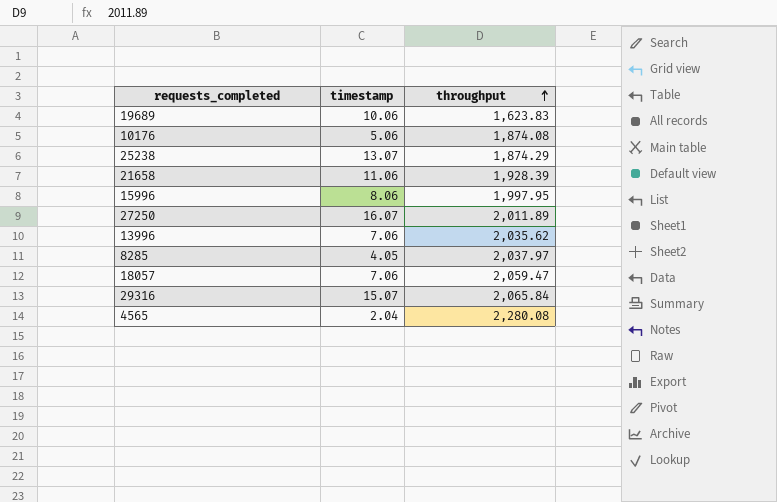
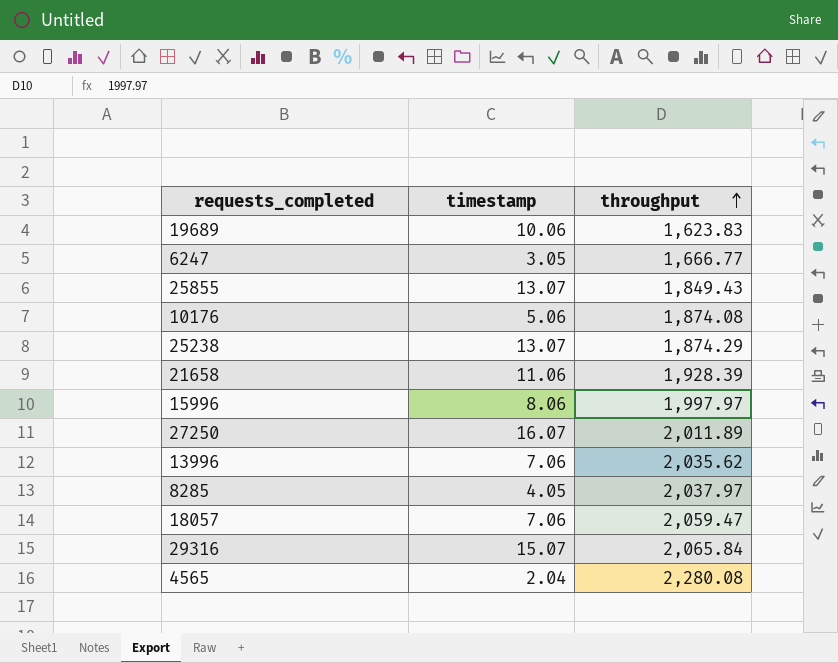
row 6247: none -> 3.05 | 1,666.77
row 25855: none -> 13.07 | 1,849.43
15996 | throughput: 1,997.95 -> 1,997.97

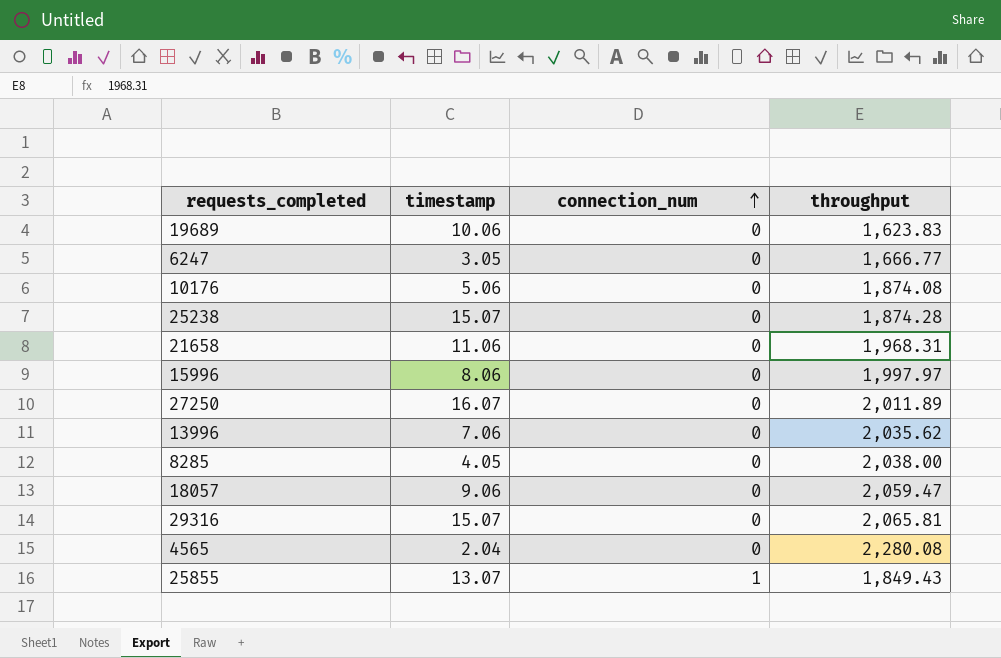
row order: throughput ascending -> connection_num ascending
column connection_num | position: none -> 3
25238 | timestamp: 13.07 -> 15.07
25238 | throughput: 1,874.29 -> 1,874.28
21658 | throughput: 1,928.39 -> 1,968.31
8285 | throughput: 2,037.97 -> 2,038.00
18057 | timestamp: 7.06 -> 9.06
29316 | throughput: 2,065.84 -> 2,065.81

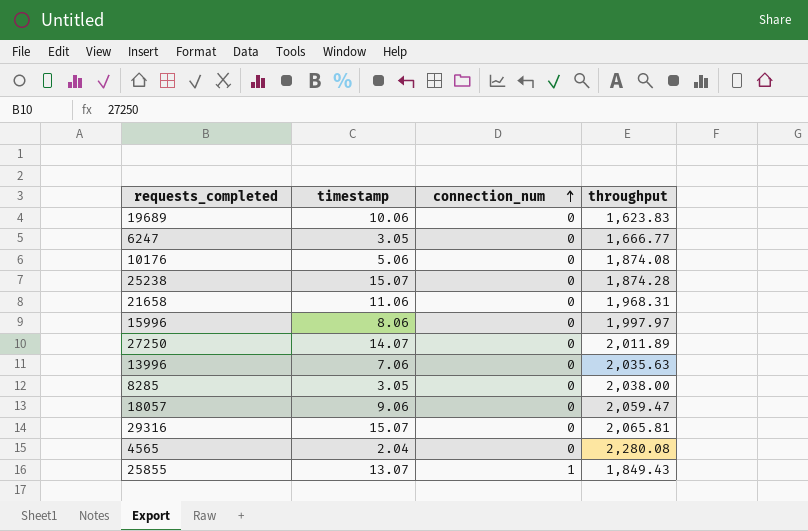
27250 | timestamp: 16.07 -> 14.07
13996 | throughput: 2,035.62 -> 2,035.63
8285 | timestamp: 4.05 -> 3.05

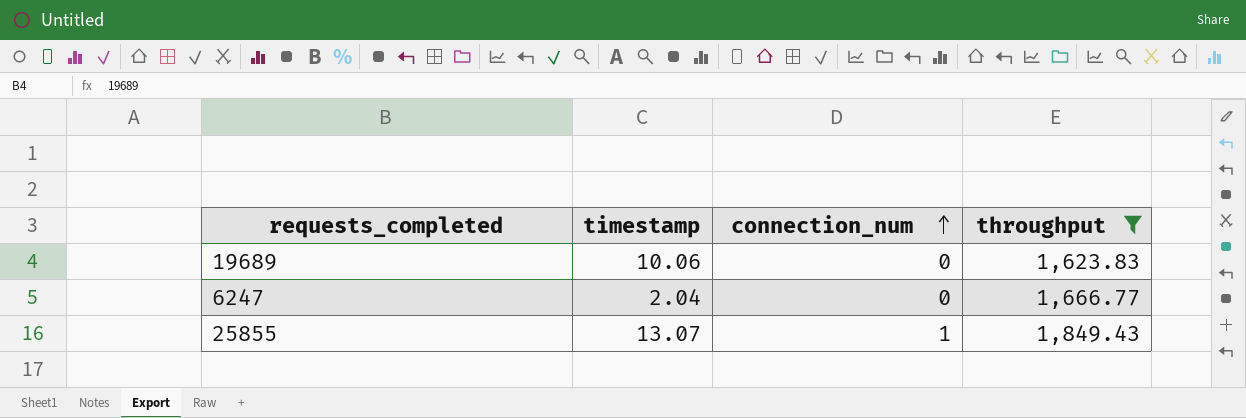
filter: none -> throughput <= 1,849.43
6247 | timestamp: 3.05 -> 2.04

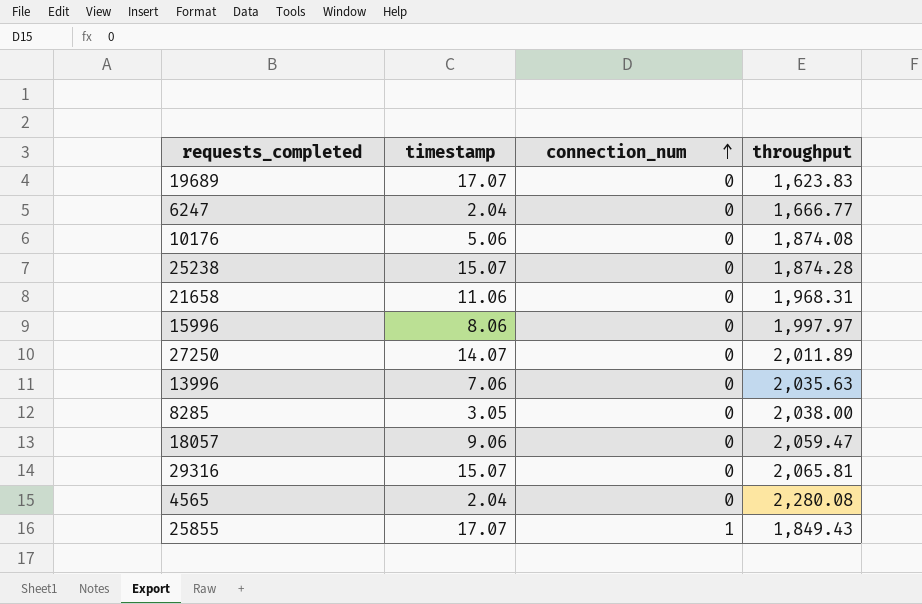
filter: throughput <= 1,849.43 -> none
19689 | timestamp: 10.06 -> 17.07
25855 | timestamp: 13.07 -> 17.07

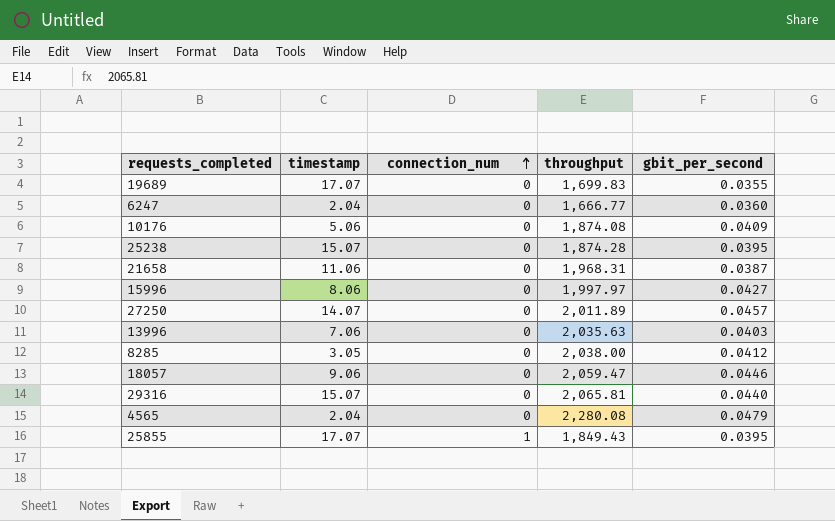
column gbit_per_second | position: none -> 5
19689 | throughput: 1,623.83 -> 1,699.83

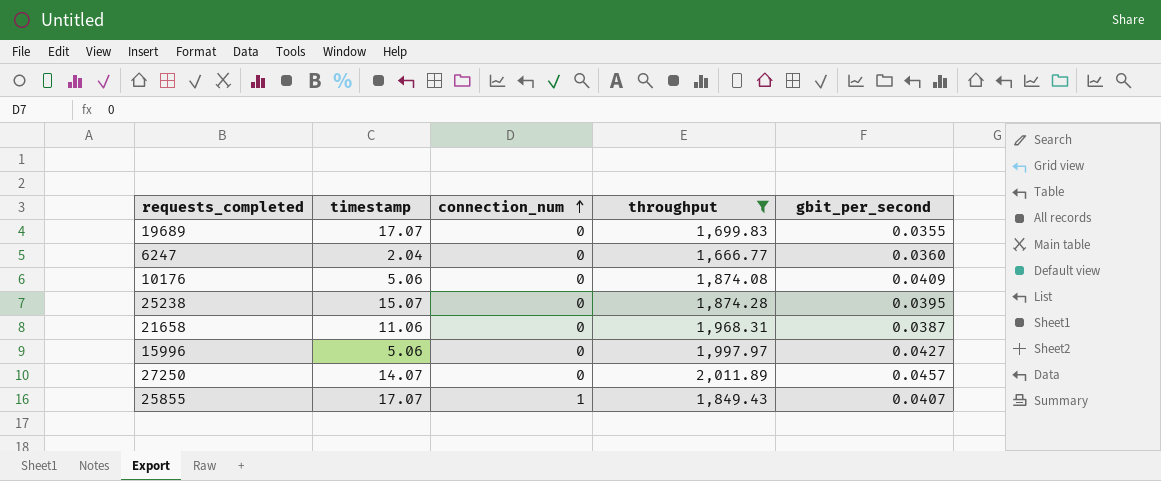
filter: none -> throughput <= 2,011.89
15996 | timestamp: 8.06 -> 5.06
25855 | gbit_per_second: 0.0395 -> 0.0407

